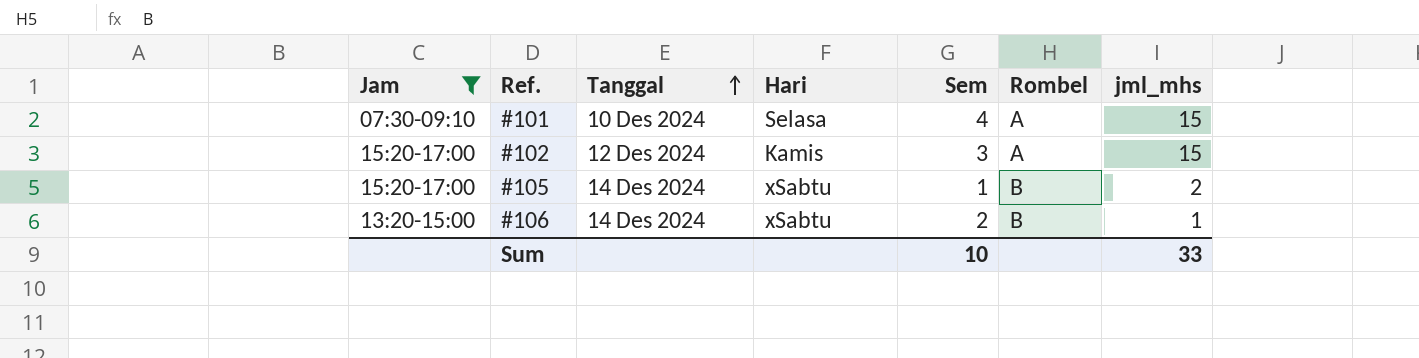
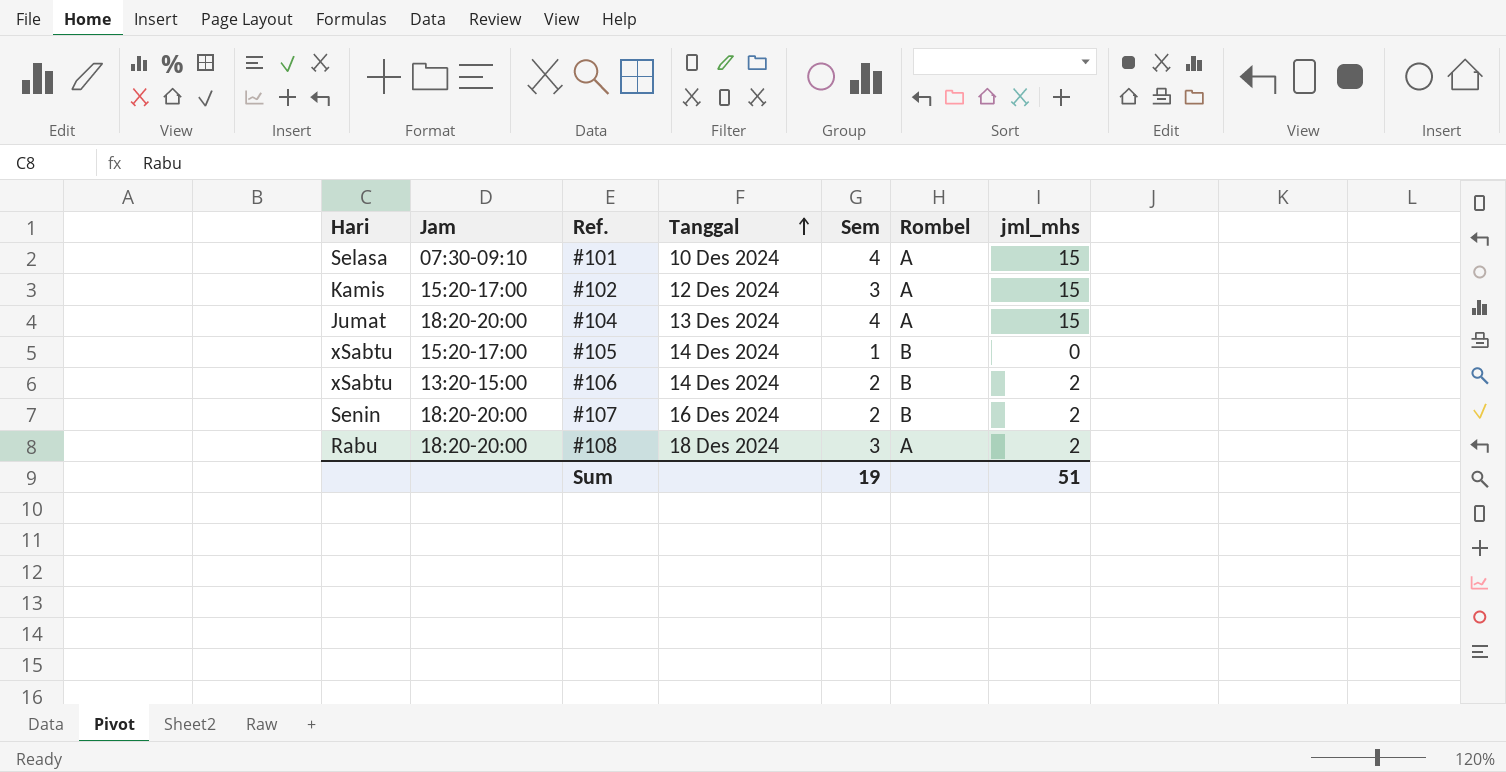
filter: Jam != 18:20-20:00 -> none
column Hari | position: 4 -> 1
#105 | jml_mhs: 2 -> 0
#106 | jml_mhs: 1 -> 2
Sum | Sem: 10 -> 19
Sum | jml_mhs: 33 -> 51

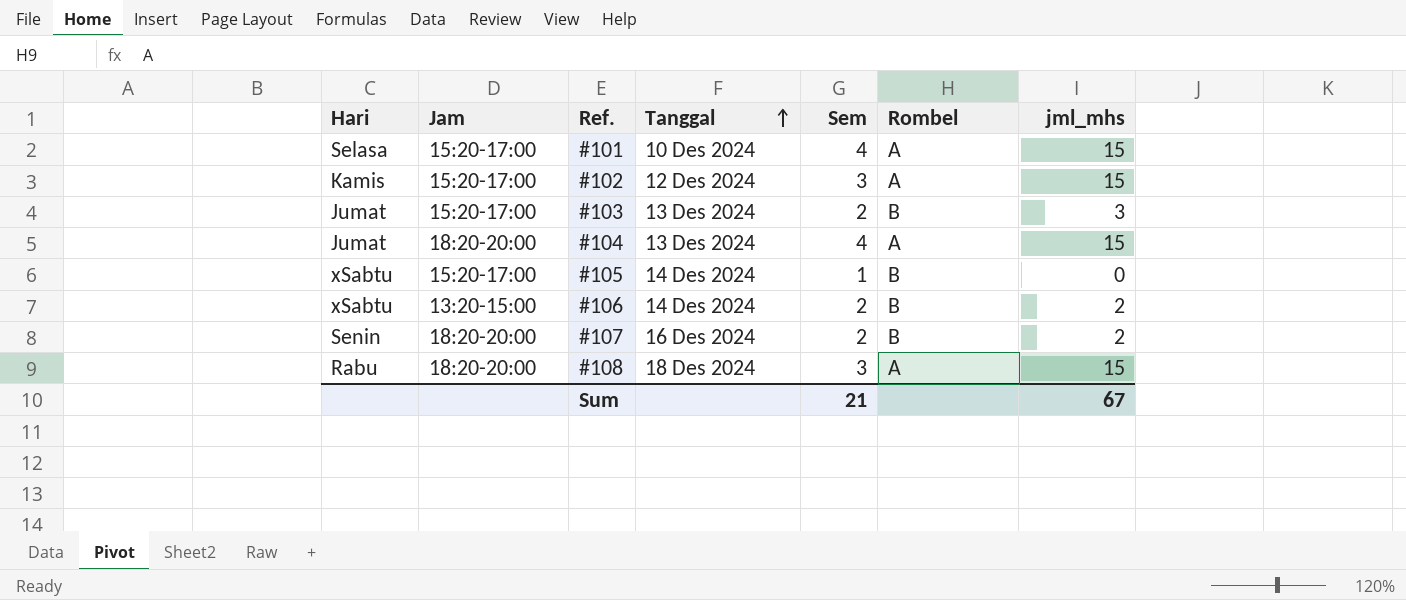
#101 | Jam: 07:30-09:10 -> 15:20-17:00
row #103: none -> Jumat | 15:20-17:00 | 13 Des 2024 | 2 | B | 3
#108 | jml_mhs: 2 -> 15
Sum | Sem: 19 -> 21
Sum | jml_mhs: 51 -> 67

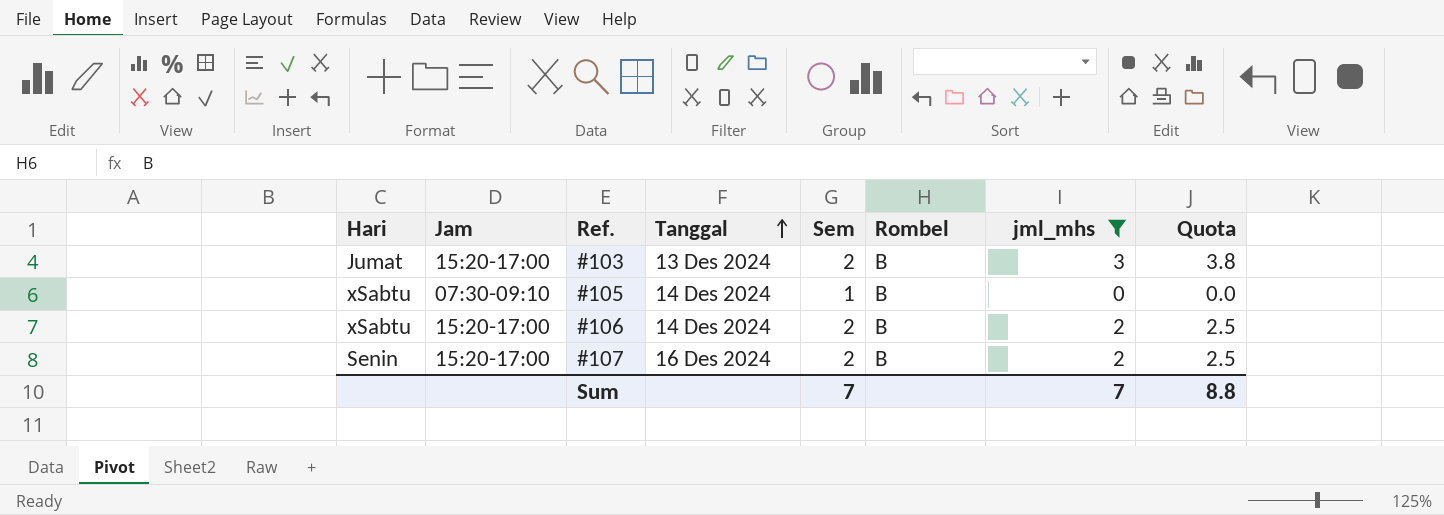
filter: none -> jml_mhs != 15
column Quota | formula: none -> [jml_mhs] * 1.25
#105 | Jam: 15:20-17:00 -> 07:30-09:10
#106 | Jam: 13:20-15:00 -> 15:20-17:00
#107 | Jam: 18:20-20:00 -> 15:20-17:00
Sum | Sem: 21 -> 7
Sum | jml_mhs: 67 -> 7

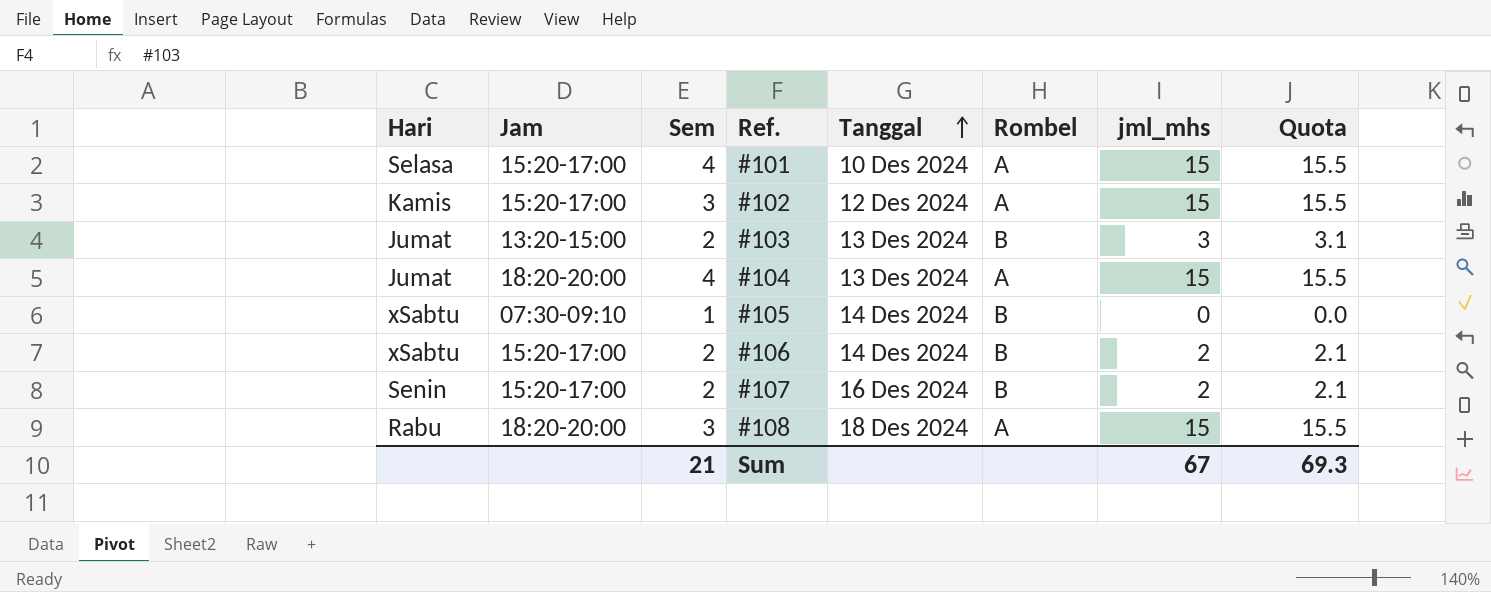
filter: jml_mhs != 15 -> none
column Sem | position: 5 -> 3
column Quota | formula: [jml_mhs] * 1.25 -> [jml_mhs] * 1.03
#103 | Jam: 15:20-17:00 -> 13:20-15:00
Sum | Sem: 7 -> 21
Sum | jml_mhs: 7 -> 67
Sum | Quota: 8.8 -> 69.3

